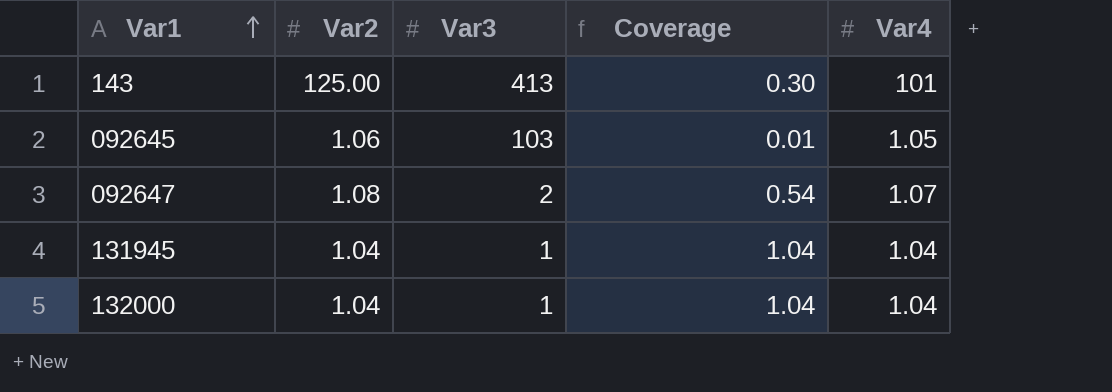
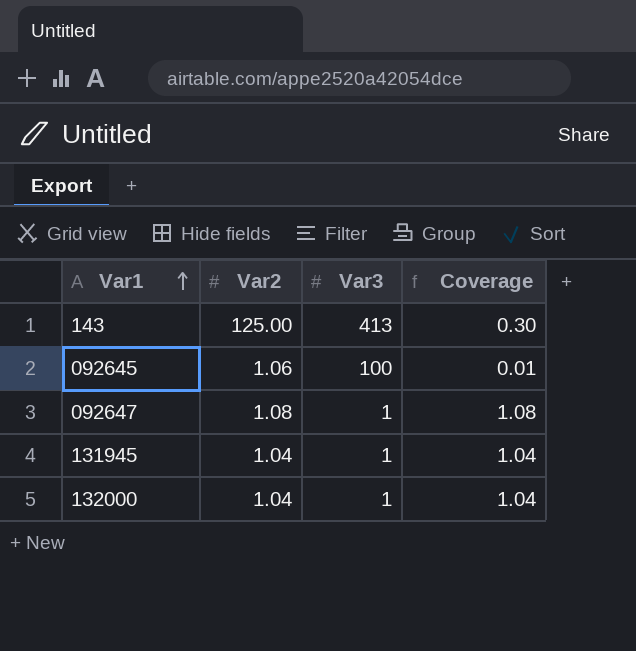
column Var4 | position: 5 -> none
092645 | Var3: 103 -> 100
092647 | Var3: 2 -> 1
092647 | Coverage: 0.54 -> 1.08

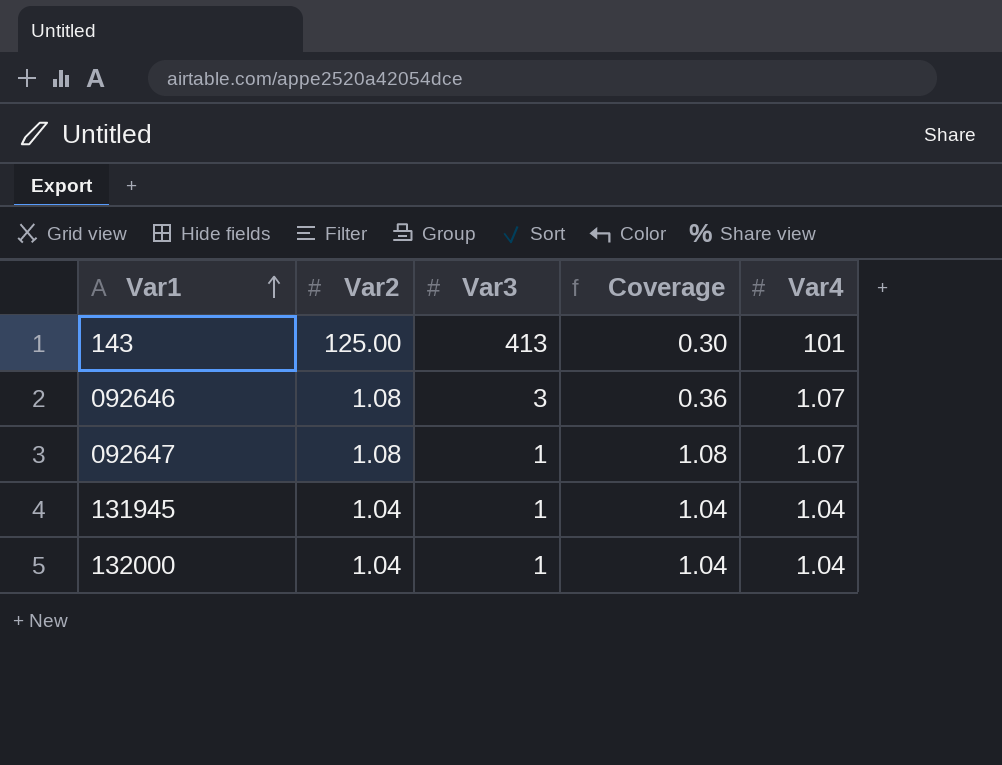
column Var4 | position: none -> 5
row 092645: 1.06 | 100 | 0.01 -> none
row 092646: none -> 1.08 | 3 | 0.36 | 1.07

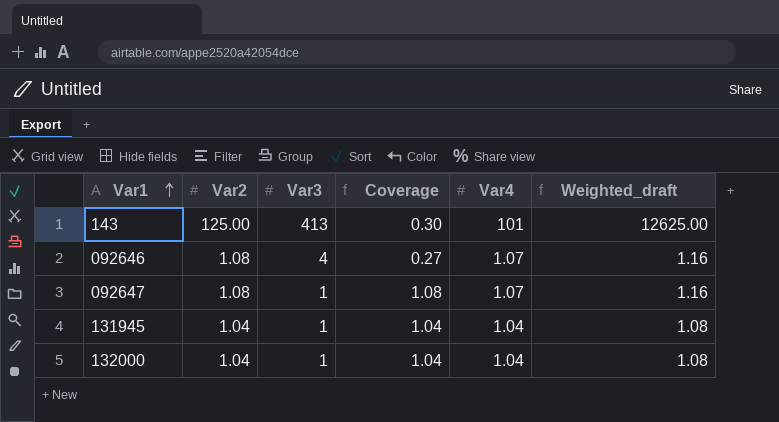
column Weighted_draft | formula: none -> [Var2] * [Var4]
092646 | Var3: 3 -> 4
092646 | Coverage: 0.36 -> 0.27

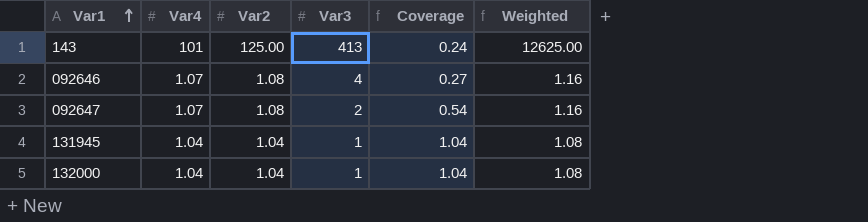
column Var4 | position: 5 -> 2
column Coverage | formula: [Var2] / [Var3] -> [Var4] / [Var3]
column name: Weighted_draft -> Weighted
092647 | Var3: 1 -> 2

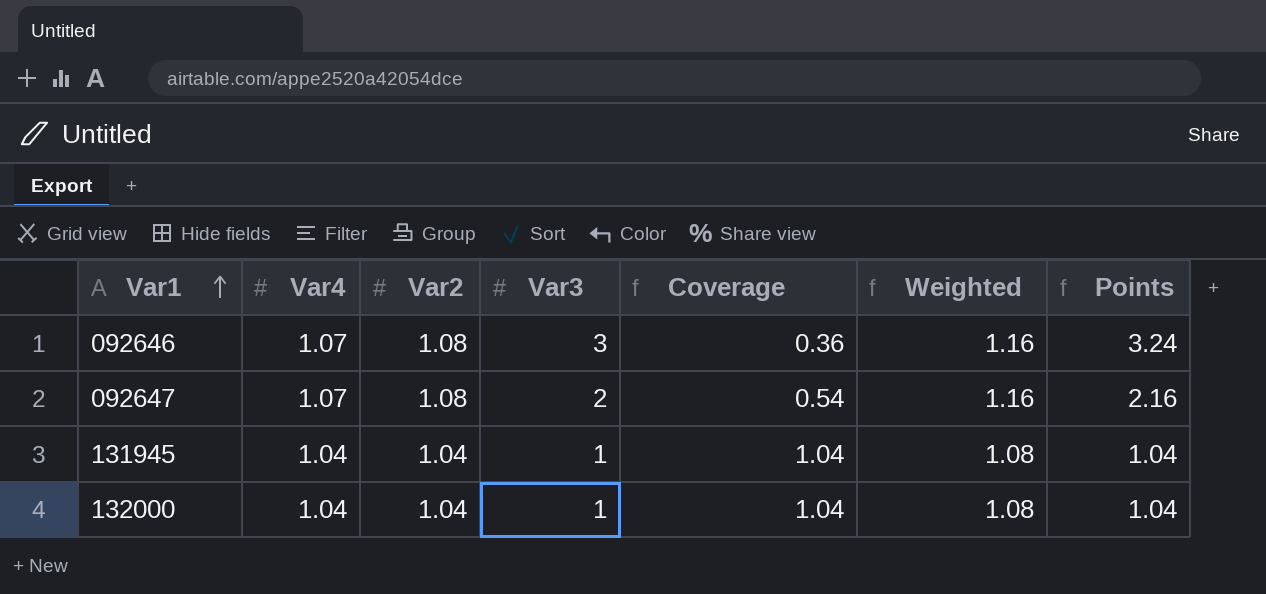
column Points | formula: none -> [Var2] * [Var3]
row 143: 101 | 125.00 | 413 | 0.24 | 12625.00 -> none
092646 | Var3: 4 -> 3
092646 | Coverage: 0.27 -> 0.36

